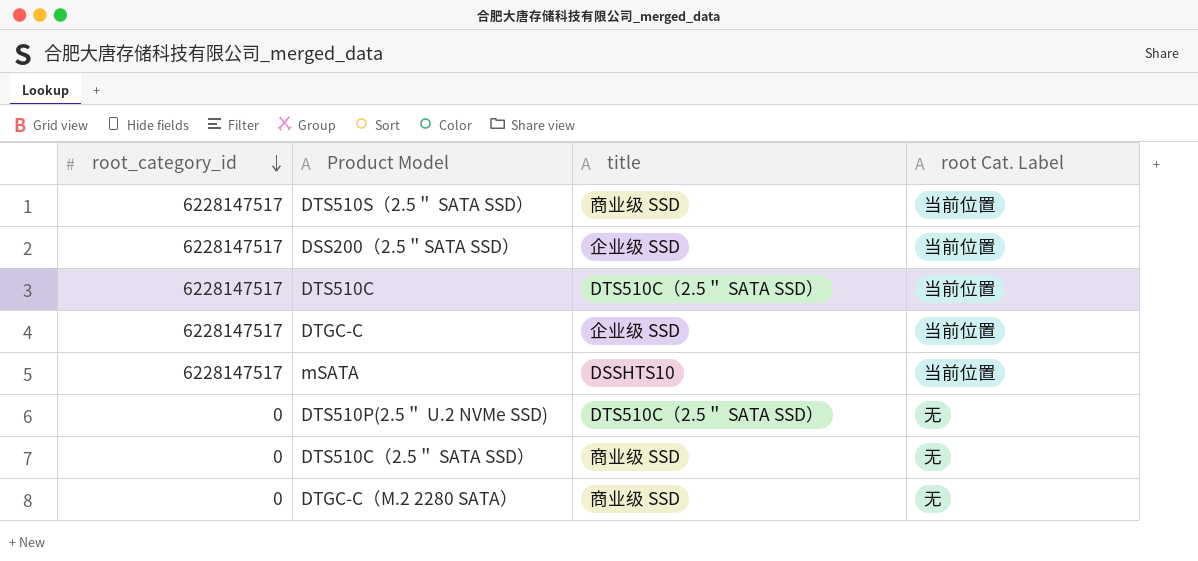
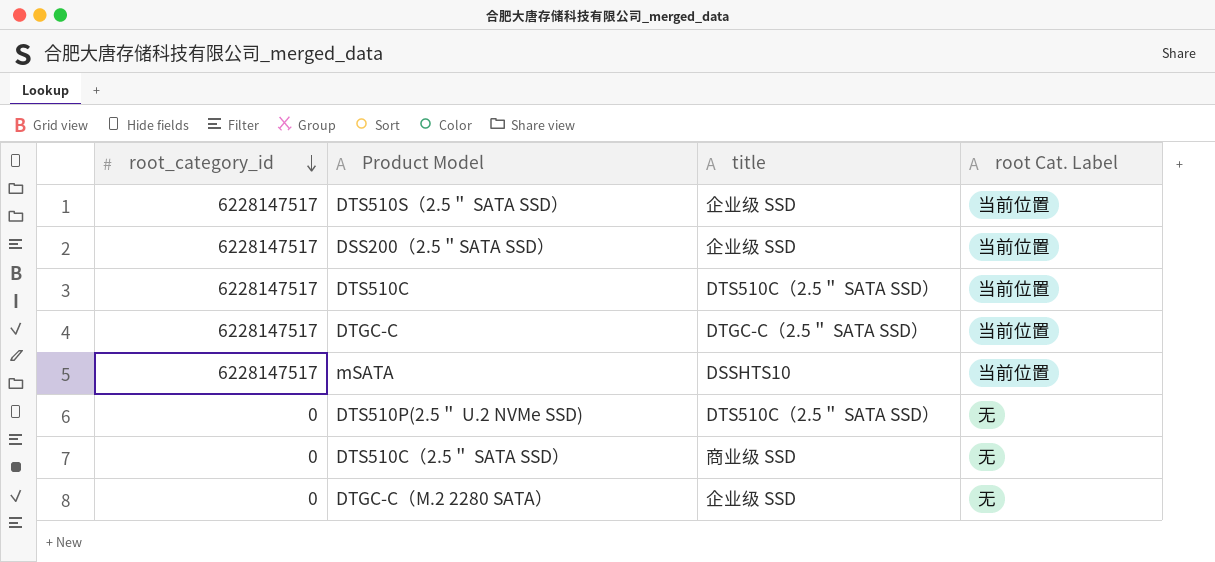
DTS510S（2.5＂ SATA SSD） | title: 商业级 SSD -> 企业级 SSD
DTGC-C | title: 企业级 SSD -> DTGC-C（2.5＂ SATA SSD）
DTGC-C（M.2 2280 SATA） | title: 商业级 SSD -> 企业级 SSD

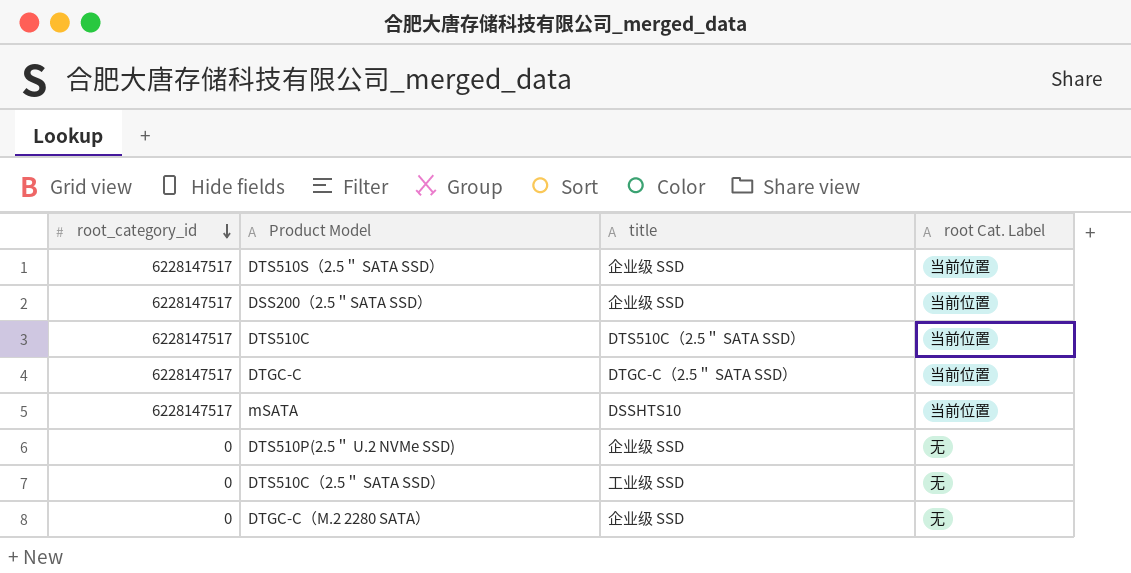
DTS510P(2.5＂ U.2 NVMe SSD) | title: DTS510C（2.5＂ SATA SSD） -> 企业级 SSD
DTS510C（2.5＂ SATA SSD） | title: 商业级 SSD -> 工业级 SSD

